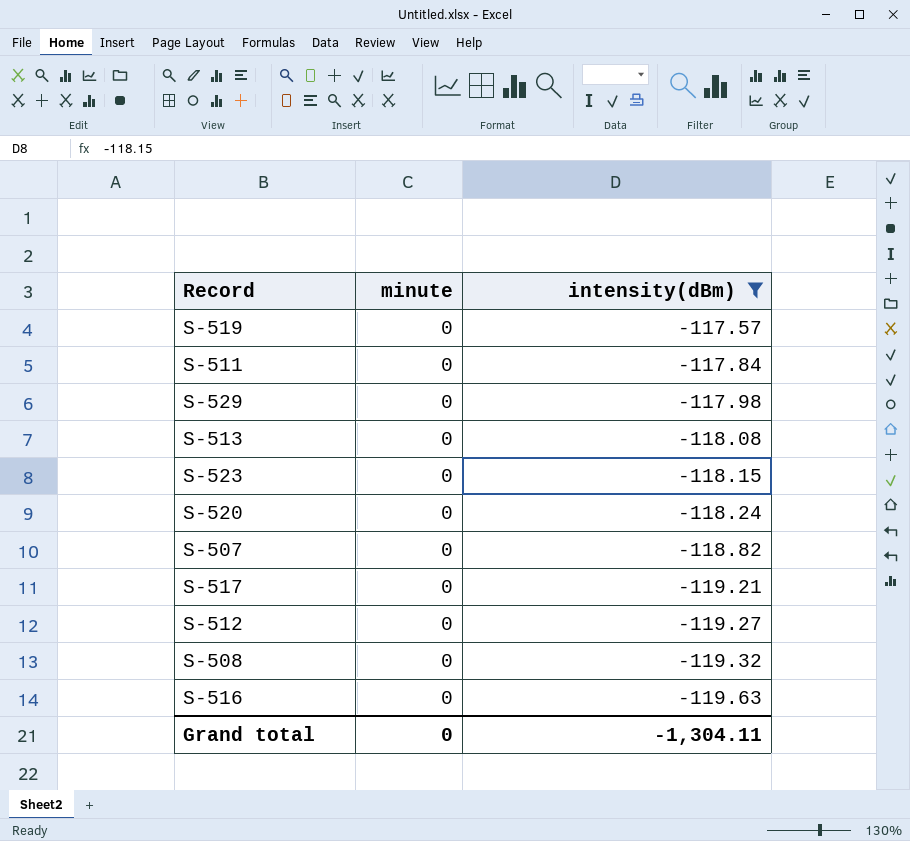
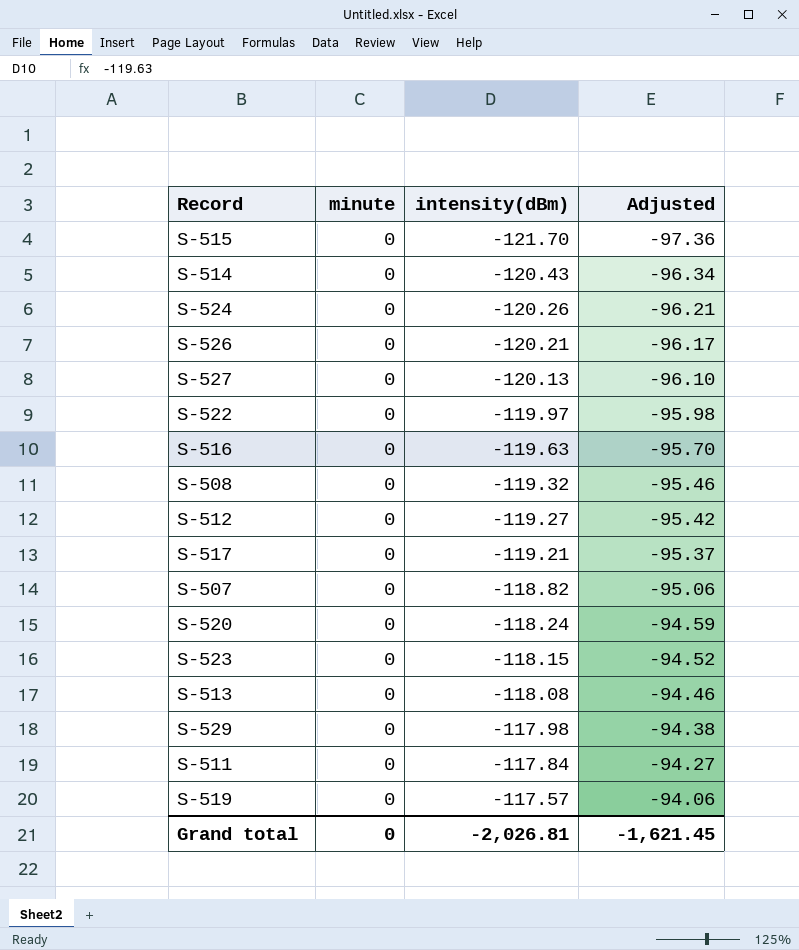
filter: intensity(dBm) >= -119.63 -> none
row order: intensity(dBm) descending -> intensity(dBm) ascending
column Adjusted | formula: none -> [intensity(dBm)] * 0.8
Grand total | intensity(dBm): -1,304.11 -> -2,026.81

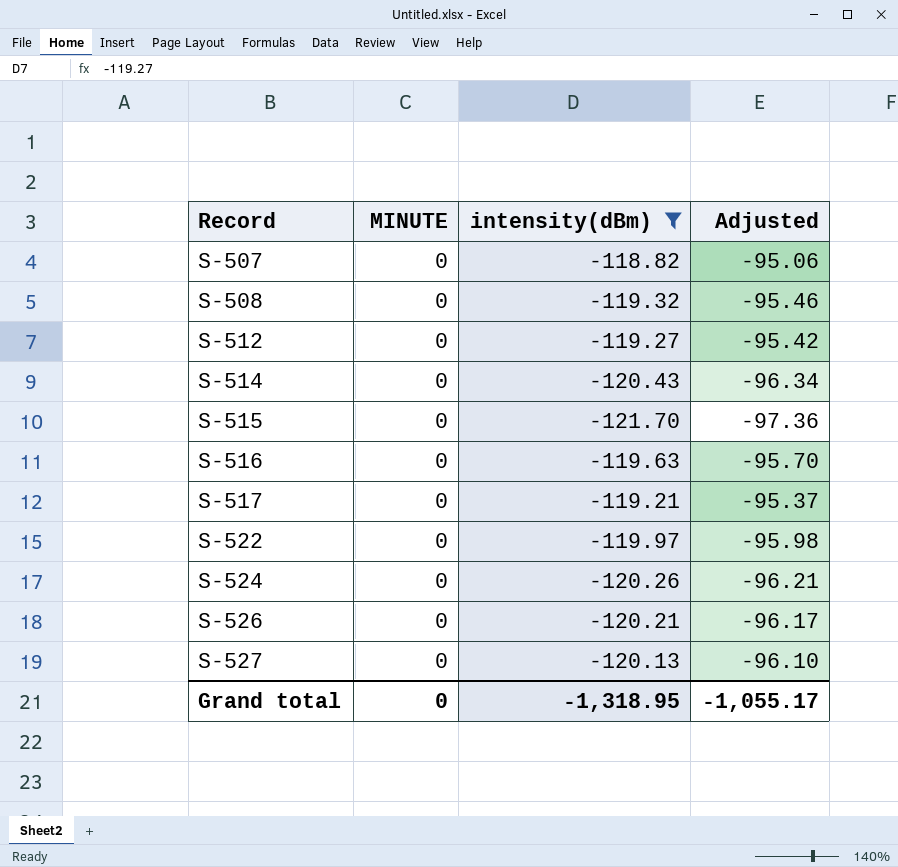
filter: none -> intensity(dBm) <= -118.82
row order: intensity(dBm) ascending -> Record ascending
column name: minute -> MINUTE
Grand total | intensity(dBm): -2,026.81 -> -1,318.95
Grand total | Adjusted: -1,621.45 -> -1,055.17

